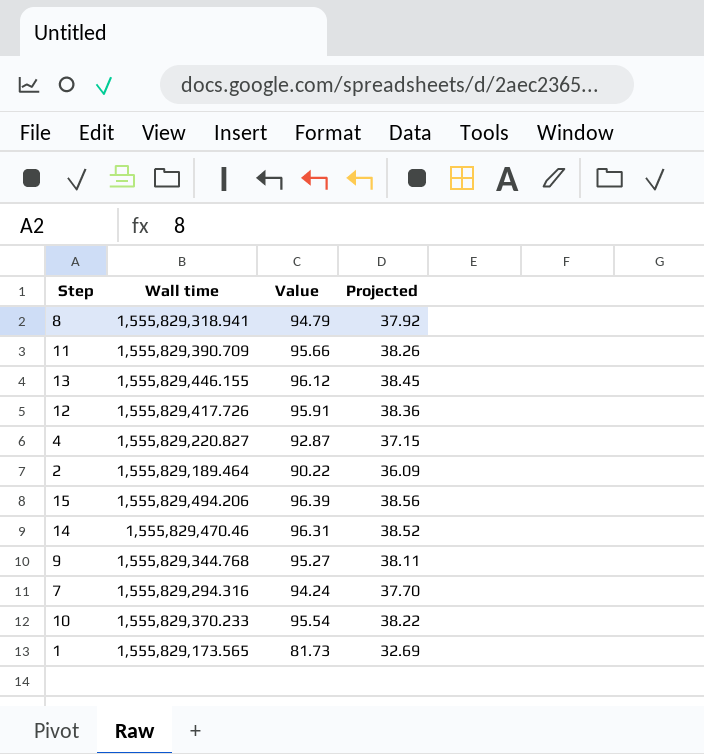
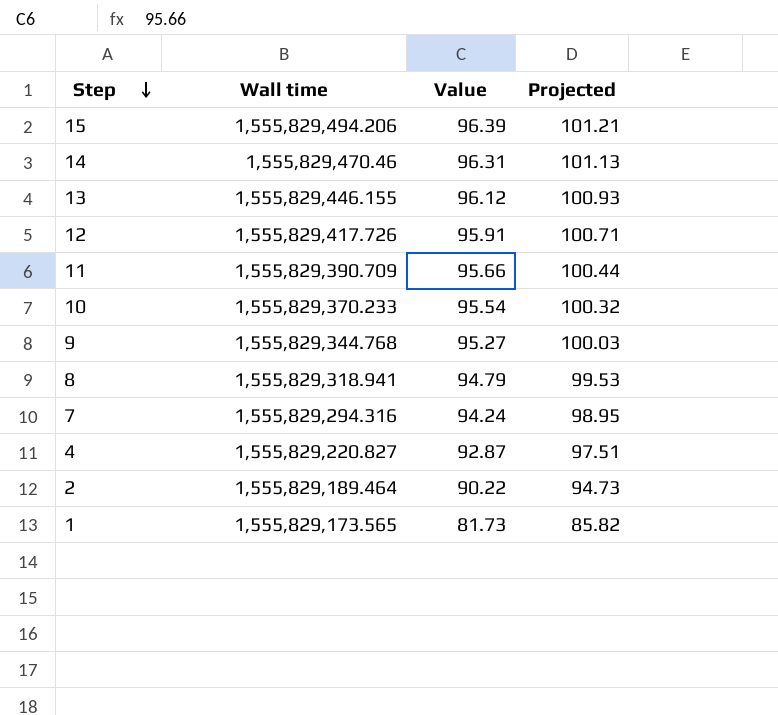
row order: none -> Step descending
column Projected | formula: [Value] * 0.4 -> [Value] * 1.05

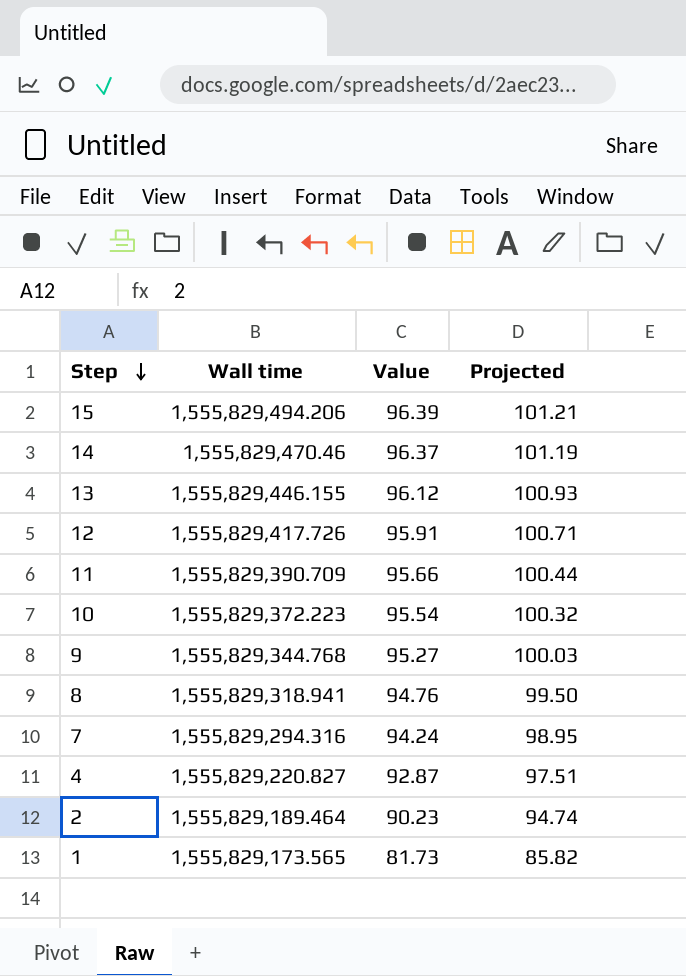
14 | Value: 96.31 -> 96.37
14 | Projected: 101.13 -> 101.19
10 | Wall time: 1,555,829,370.233 -> 1,555,829,372.223
8 | Value: 94.79 -> 94.76
8 | Projected: 99.53 -> 99.50
2 | Value: 90.22 -> 90.23
2 | Projected: 94.73 -> 94.74

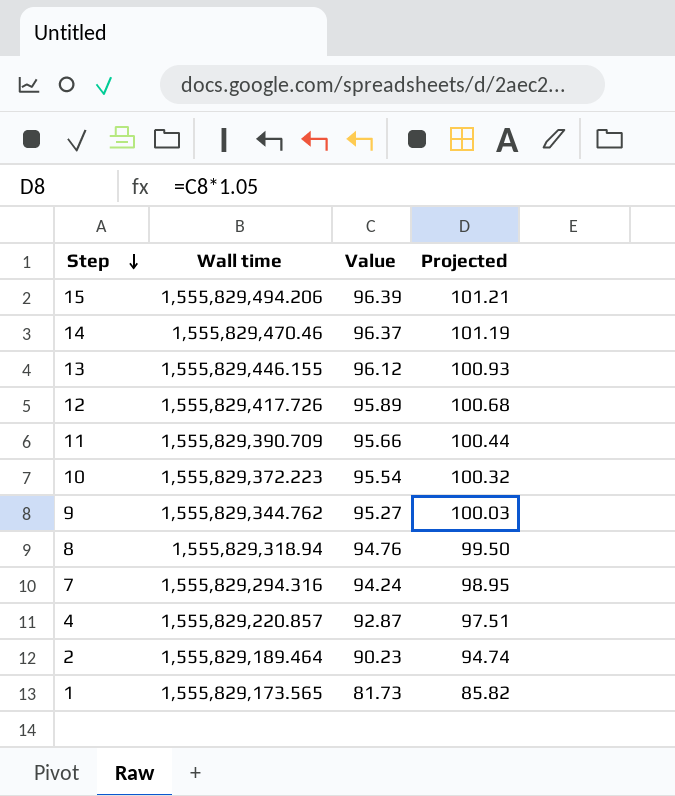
12 | Value: 95.91 -> 95.89
12 | Projected: 100.71 -> 100.68
9 | Wall time: 1,555,829,344.768 -> 1,555,829,344.762
8 | Wall time: 1,555,829,318.941 -> 1,555,829,318.94
4 | Wall time: 1,555,829,220.827 -> 1,555,829,220.857

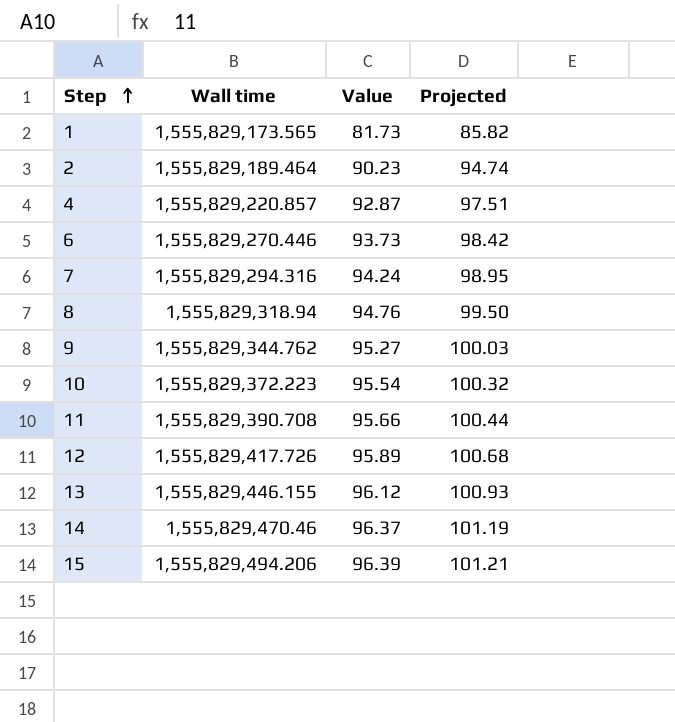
row order: Step descending -> Step ascending
row 6: none -> 1,555,829,270.446 | 93.73 | 98.42
11 | Wall time: 1,555,829,390.709 -> 1,555,829,390.708

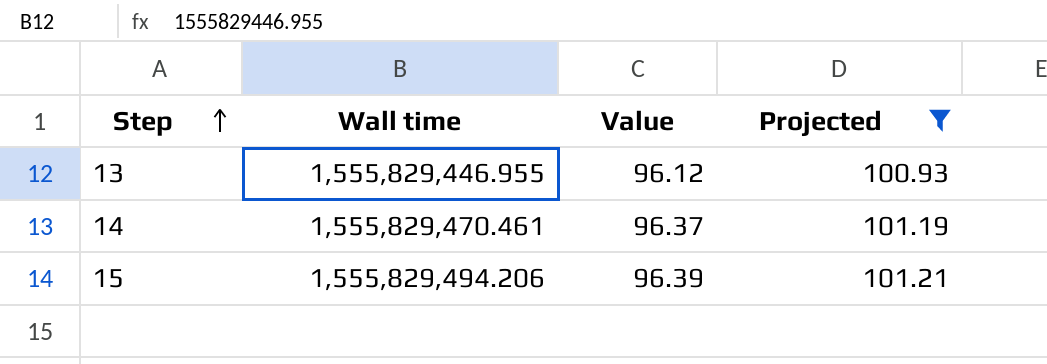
filter: none -> Projected >= 100.93
13 | Wall time: 1,555,829,446.155 -> 1,555,829,446.955
14 | Wall time: 1,555,829,470.46 -> 1,555,829,470.461

